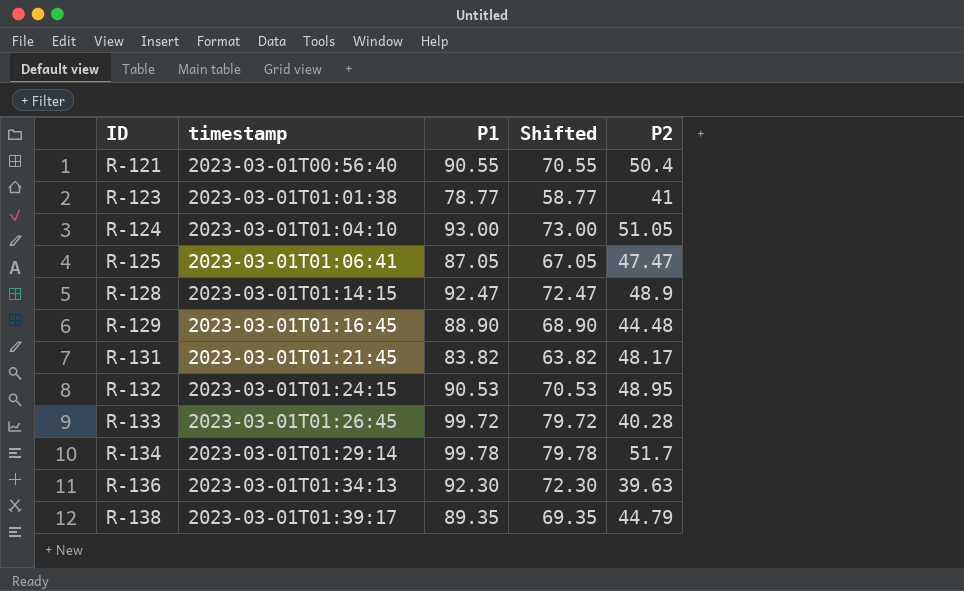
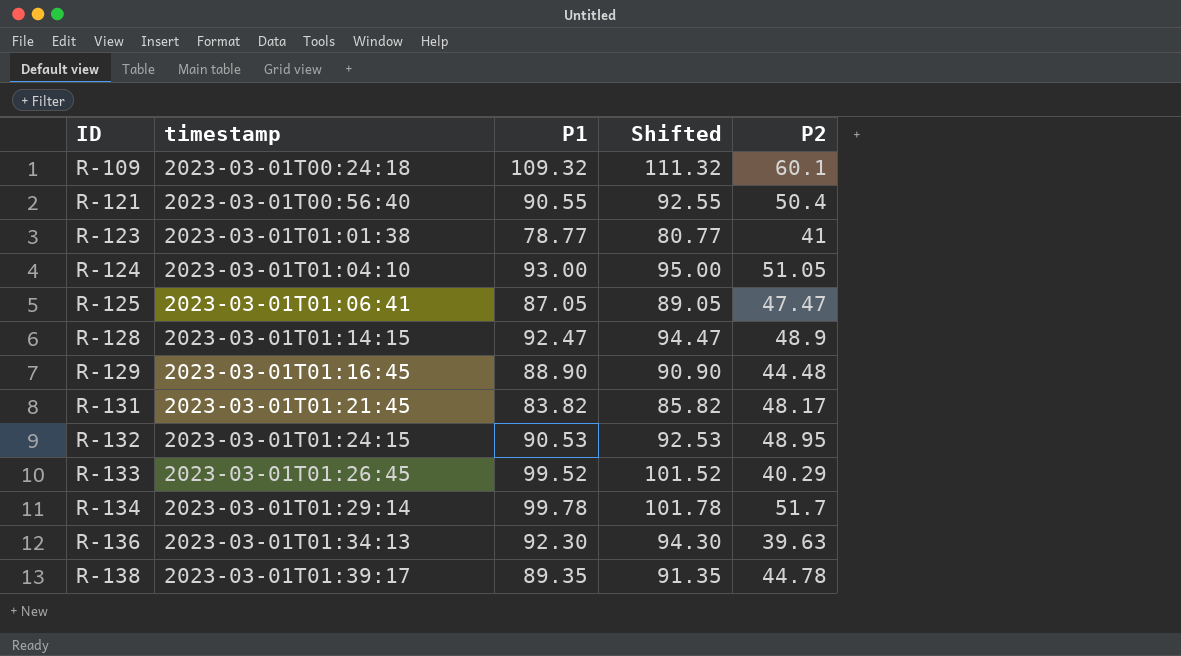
column Shifted | formula: [P1] - 20 -> [P1] + 2
row R-109: none -> 2023-03-01T00:24:18 | 109.32 | 111.32 | 60.1
R-133 | P1: 99.72 -> 99.52
R-133 | P2: 40.28 -> 40.29
R-138 | P2: 44.79 -> 44.78

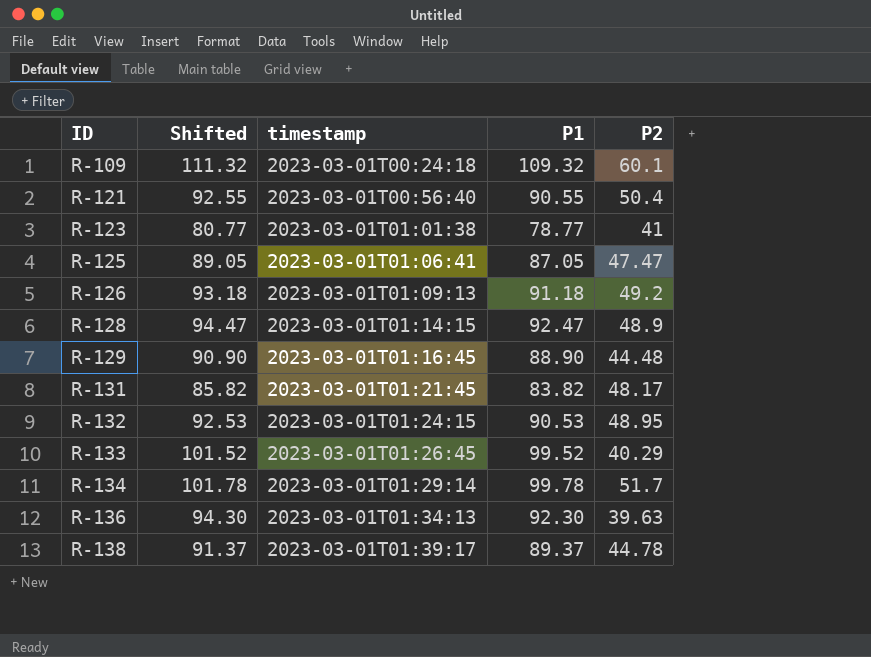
column Shifted | position: 4 -> 2
row R-124: 2023-03-01T01:04:10 | 93.00 | 95.00 | 51.05 -> none
row R-126: none -> 93.18 | 2023-03-01T01:09:13 | 91.18 | 49.2
R-138 | Shifted: 91.35 -> 91.37
R-138 | P1: 89.35 -> 89.37

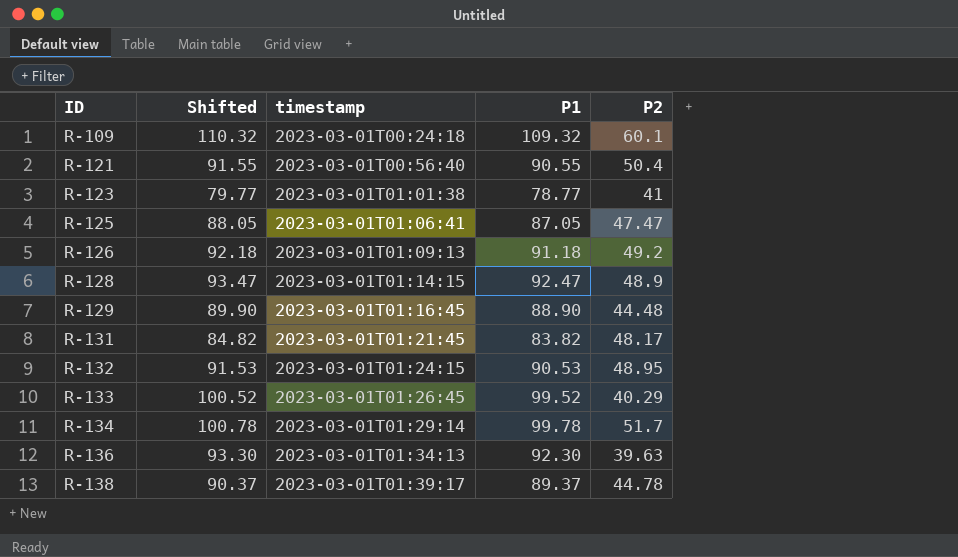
column Shifted | formula: [P1] + 2 -> [P1] + 1

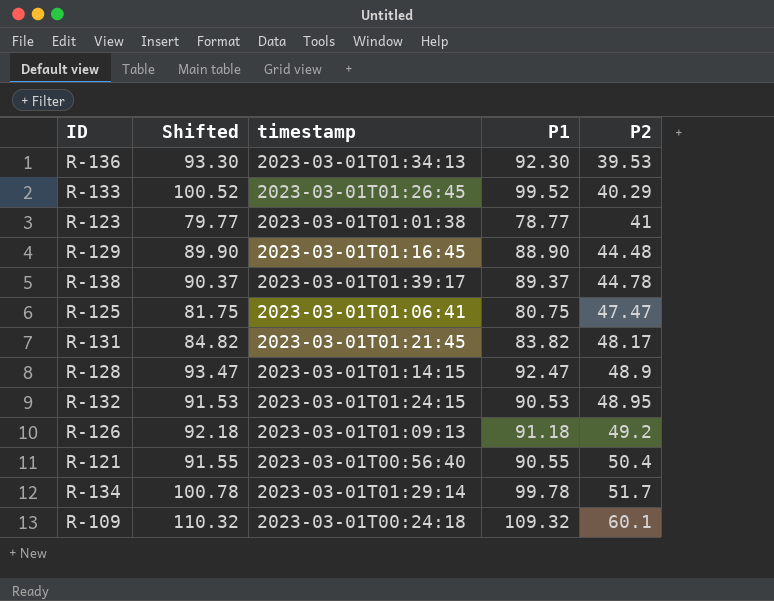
row order: ID ascending -> P2 ascending
R-136 | P2: 39.63 -> 39.53
R-125 | Shifted: 88.05 -> 81.75
R-125 | P1: 87.05 -> 80.75

